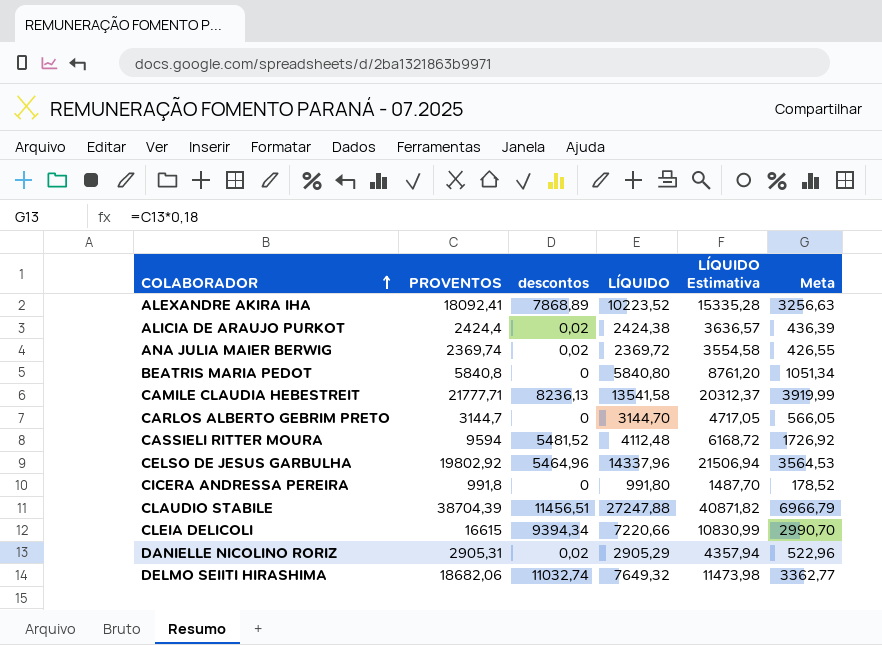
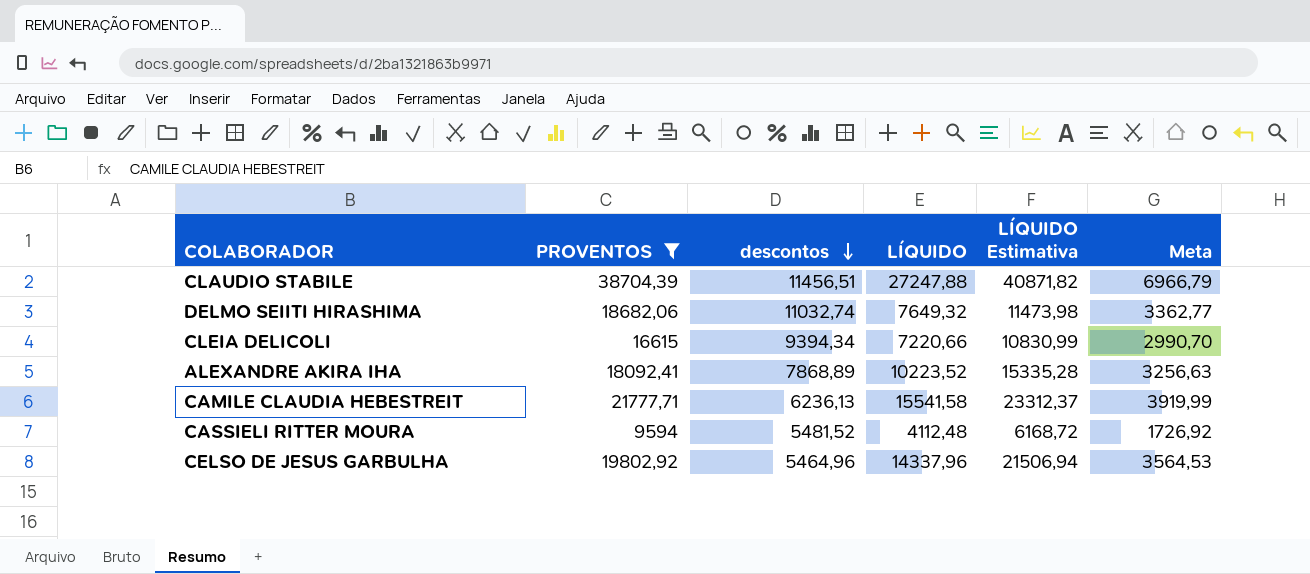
filter: none -> PROVENTOS >= 9594
row order: COLABORADOR ascending -> descontos descending
CAMILE CLAUDIA HEBESTREIT | descontos: 8236,13 -> 6236,13
CAMILE CLAUDIA HEBESTREIT | LÍQUIDO: 13541,58 -> 15541,58
CAMILE CLAUDIA HEBESTREIT | LÍQUIDO Estimativa: 20312,37 -> 23312,37

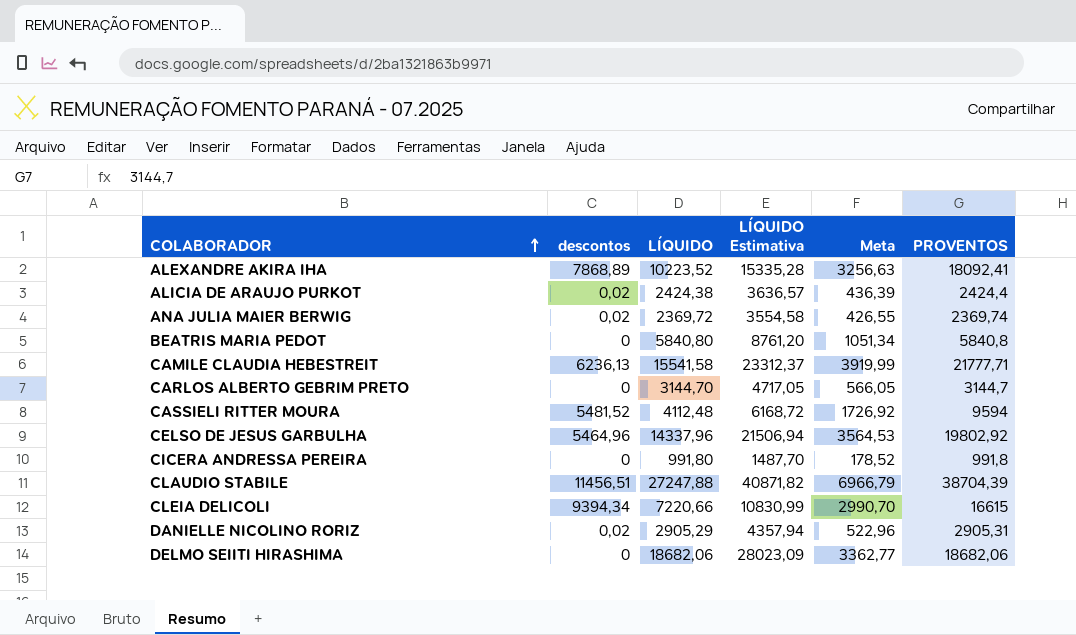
filter: PROVENTOS >= 9594 -> none
row order: descontos descending -> COLABORADOR ascending
column PROVENTOS | position: 2 -> 6
DELMO SEIITI HIRASHIMA | descontos: 11032,74 -> 0
DELMO SEIITI HIRASHIMA | LÍQUIDO: 7649,32 -> 18682,06
DELMO SEIITI HIRASHIMA | LÍQUIDO Estimativa: 11473,98 -> 28023,09

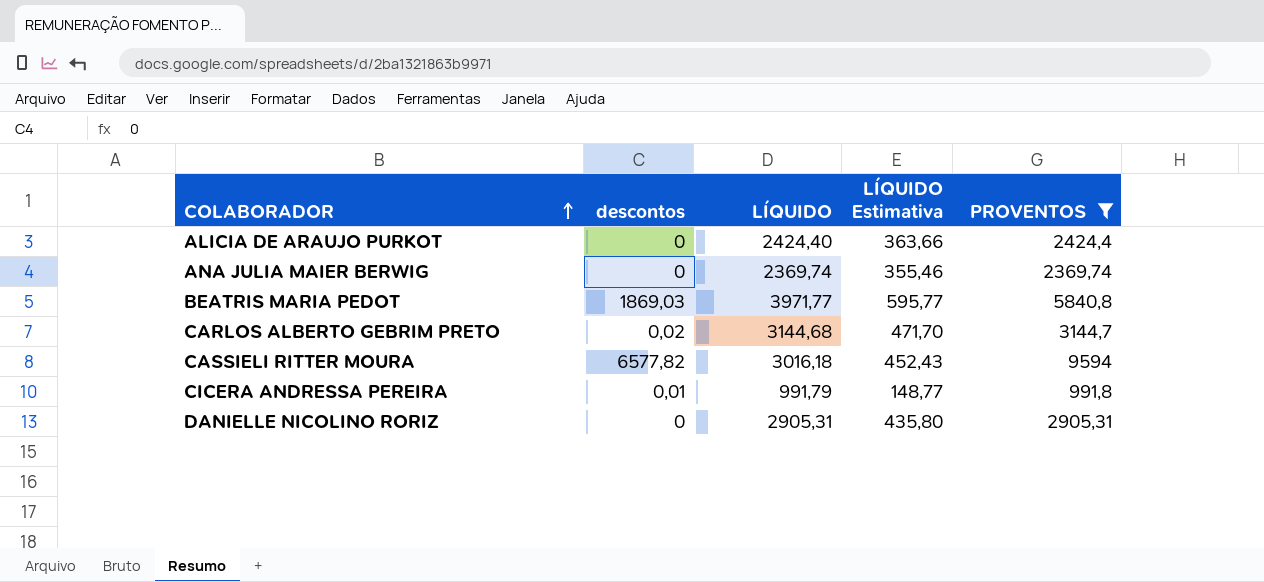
filter: none -> PROVENTOS <= 9594
column Meta | formula: [PROVENTOS] * 0,18 -> none
column LÍQUIDO Estimativa | formula: [LÍQUIDO] * 1,5 -> [LÍQUIDO] * 0,15
ALICIA DE ARAUJO PURKOT | descontos: 0,02 -> 0
ALICIA DE ARAUJO PURKOT | LÍQUIDO: 2424,38 -> 2424,40
ANA JULIA MAIER BERWIG | descontos: 0,02 -> 0
ANA JULIA MAIER BERWIG | LÍQUIDO: 2369,72 -> 2369,74
BEATRIS MARIA PEDOT | descontos: 0 -> 1869,03
BEATRIS MARIA PEDOT | LÍQUIDO: 5840,80 -> 3971,77
CARLOS ALBERTO GEBRIM PRETO | descontos: 0 -> 0,02
CARLOS ALBERTO GEBRIM PRETO | LÍQUIDO: 3144,70 -> 3144,68
CASSIELI RITTER MOURA | descontos: 5481,52 -> 6577,82
CASSIELI RITTER MOURA | LÍQUIDO: 4112,48 -> 3016,18
CICERA ANDRESSA PEREIRA | descontos: 0 -> 0,01
CICERA ANDRESSA PEREIRA | LÍQUIDO: 991,80 -> 991,79
DANIELLE NICOLINO RORIZ | descontos: 0,02 -> 0
DANIELLE NICOLINO RORIZ | LÍQUIDO: 2905,29 -> 2905,31

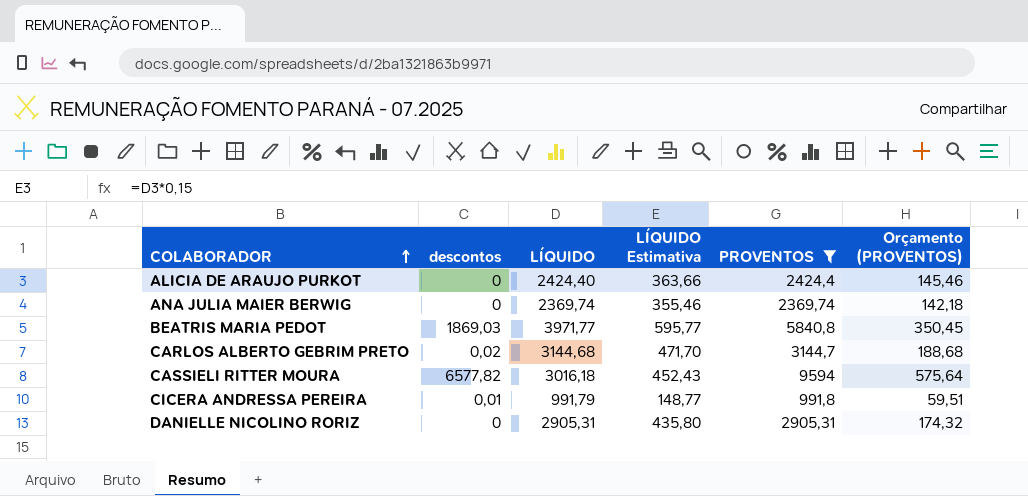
column Orçamento (PROVENTOS) | formula: none -> [PROVENTOS] * 0,06

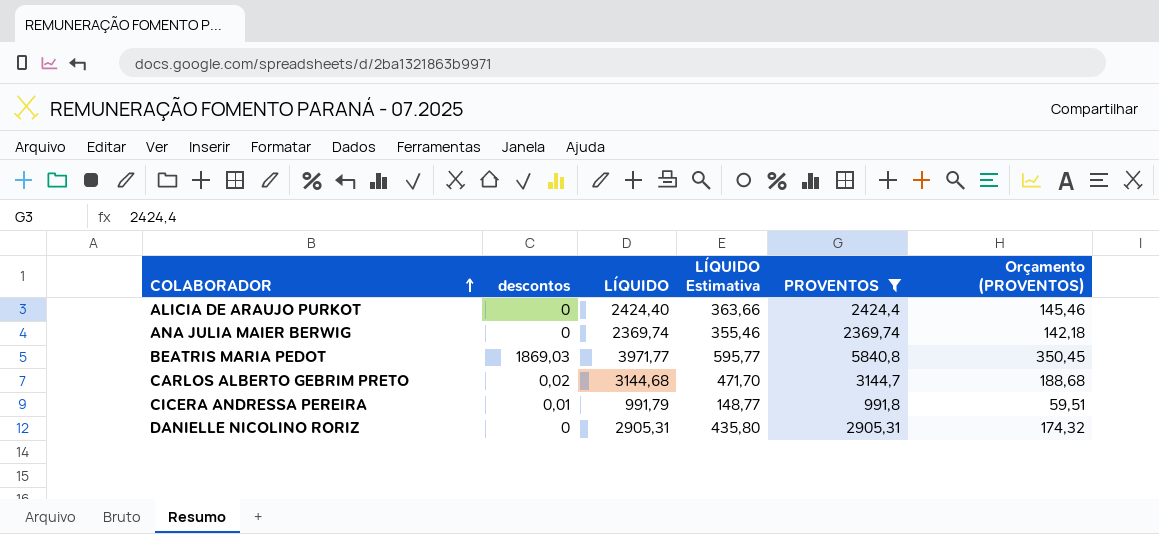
row CASSIELI RITTER MOURA: 6577,82 | 3016,18 | 452,43 | 9594 | 575,64 -> none

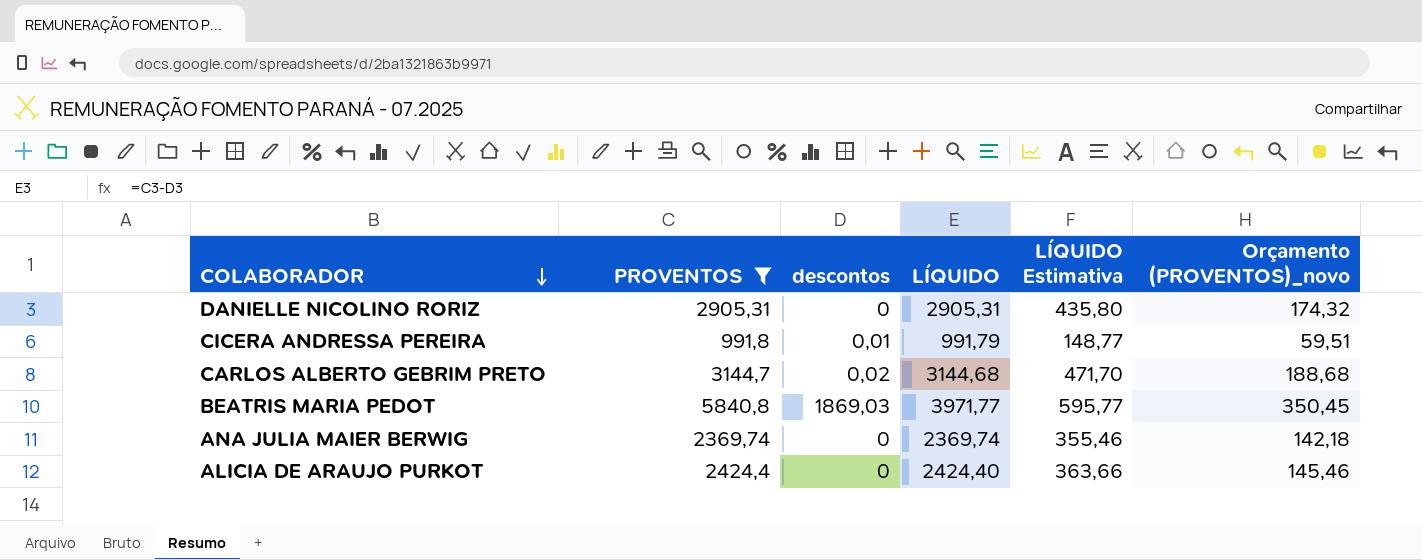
row order: COLABORADOR ascending -> COLABORADOR descending
column PROVENTOS | position: 5 -> 2
column name: Orçamento (PROVENTOS) -> Orçamento (PROVENTOS)_novo

